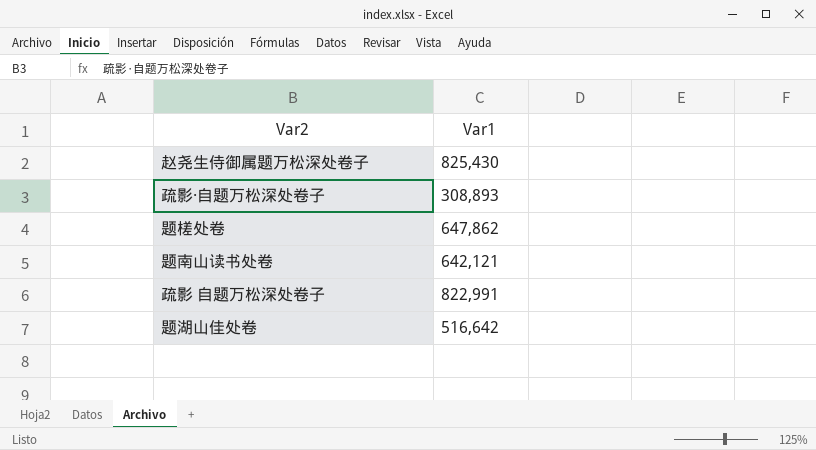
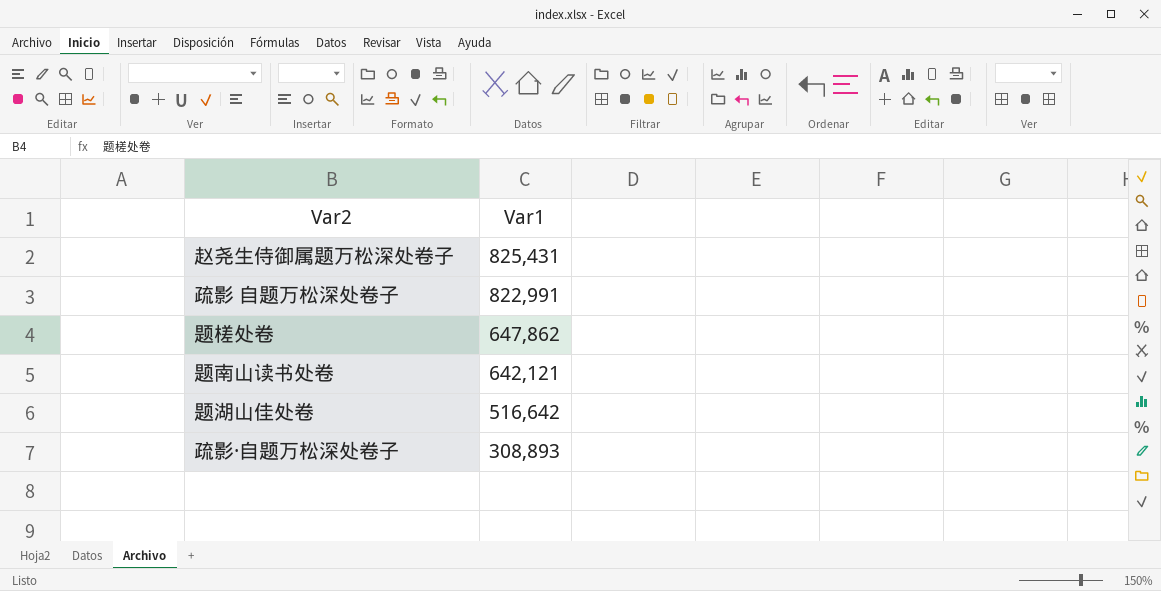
row order: none -> Var1 descending
赵尧生侍御属题万松深处卷子 | Var1: 825,430 -> 825,431

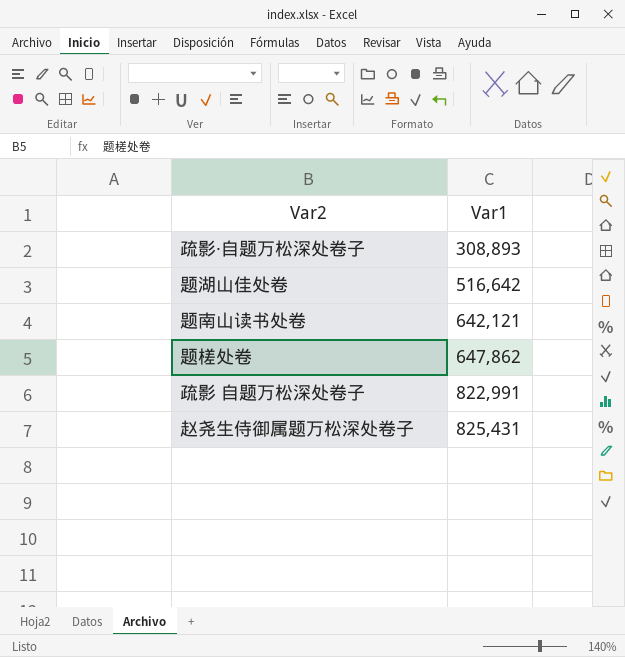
row order: Var1 descending -> Var1 ascending

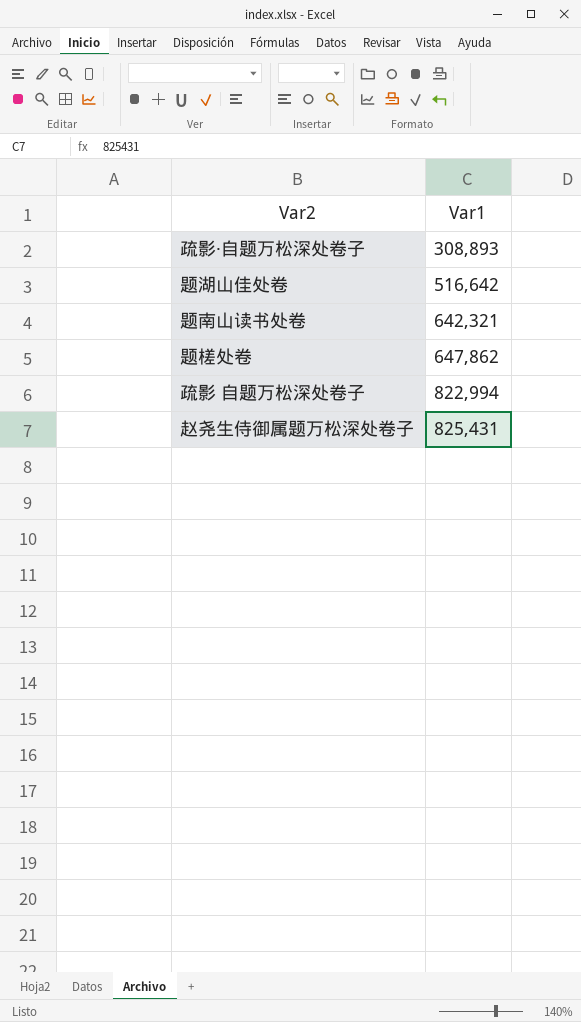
题南山读书处卷 | Var1: 642,121 -> 642,321
疏影 自题万松深处卷子 | Var1: 822,991 -> 822,994

